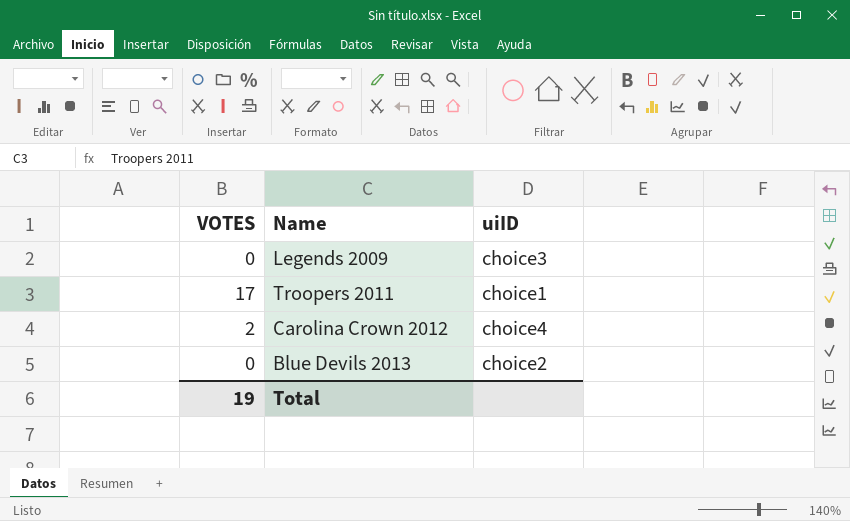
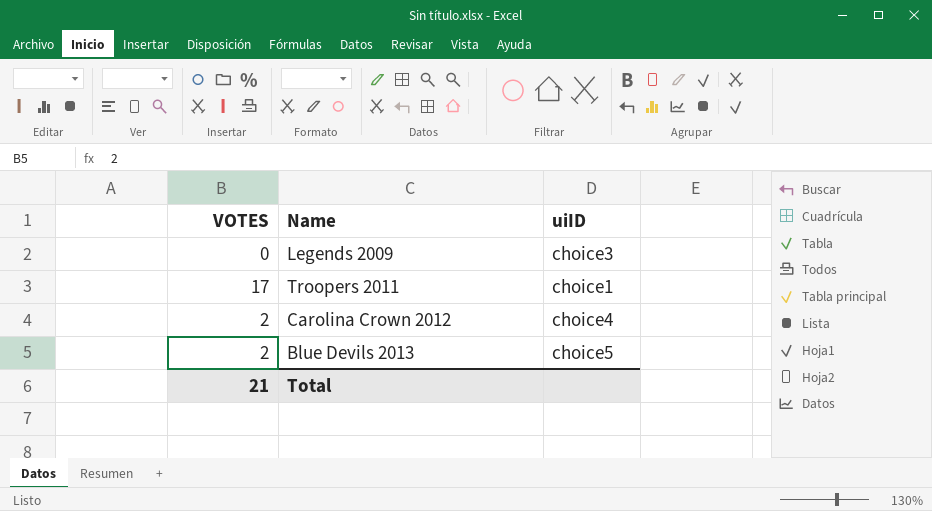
Blue Devils 2013 | VOTES: 0 -> 2
Blue Devils 2013 | uiID: choice2 -> choice5
Total | VOTES: 19 -> 21

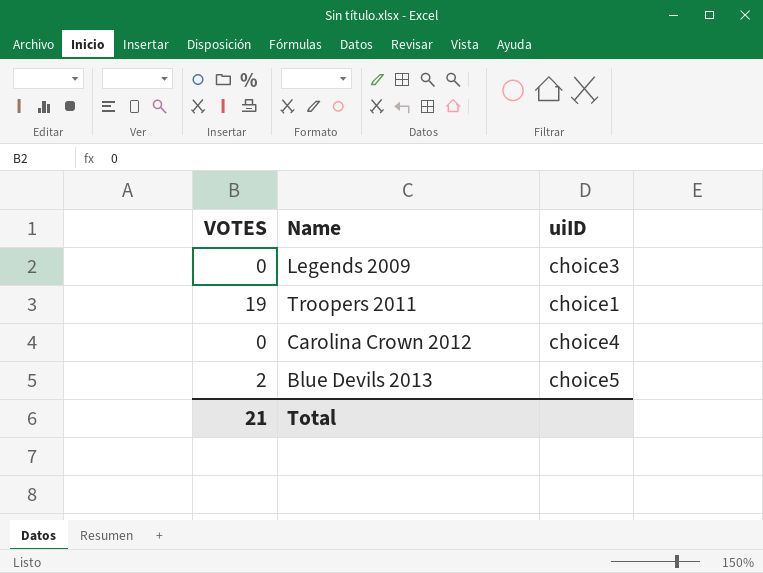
Troopers 2011 | VOTES: 17 -> 19
Carolina Crown 2012 | VOTES: 2 -> 0

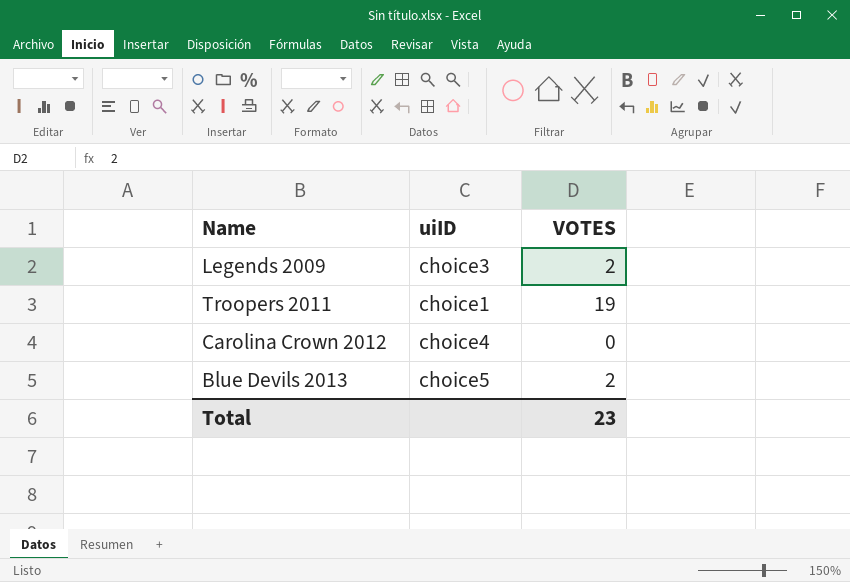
column VOTES | position: 1 -> 3
Legends 2009 | VOTES: 0 -> 2
Total | VOTES: 21 -> 23

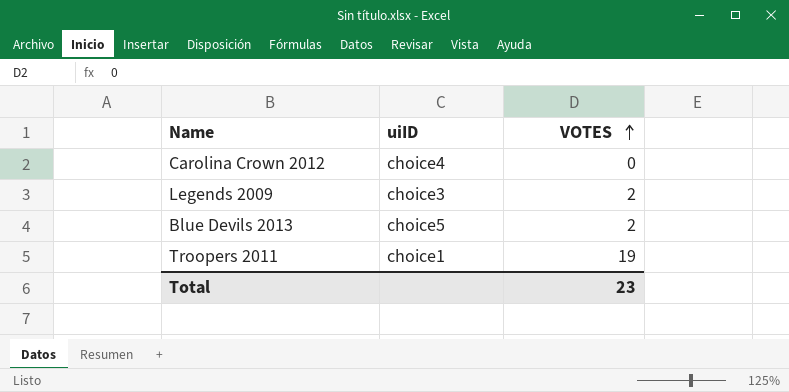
row order: none -> VOTES ascending

